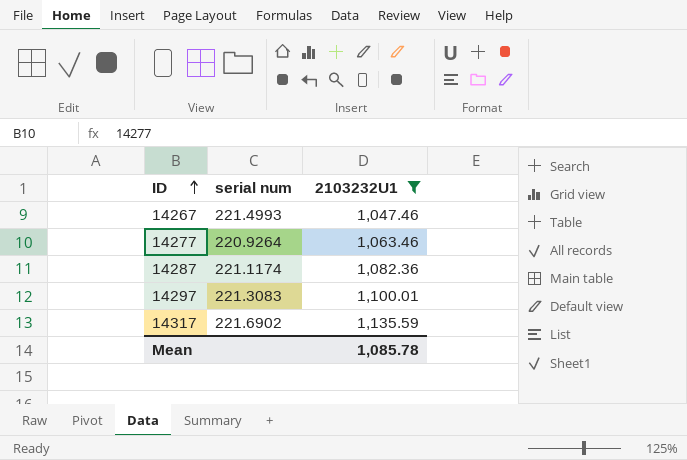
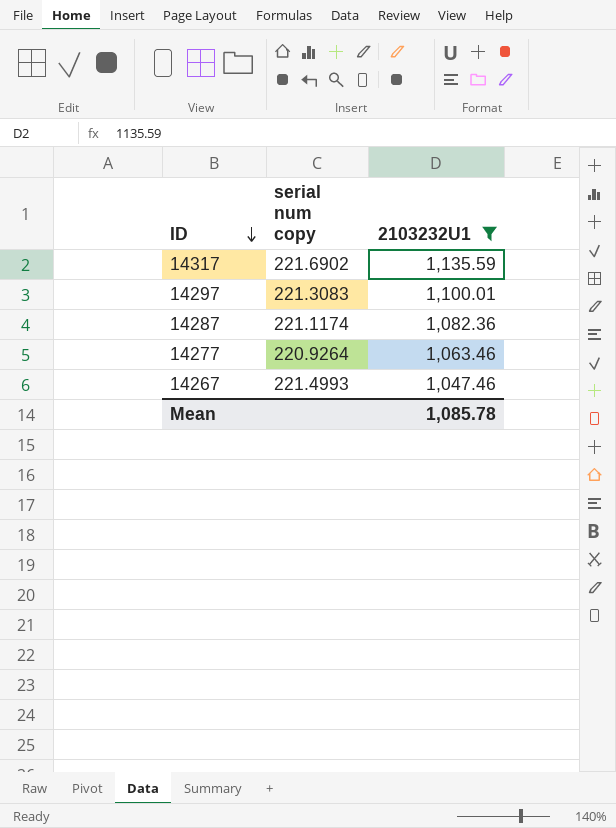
row order: ID ascending -> ID descending
column name: serial num -> serial num copy

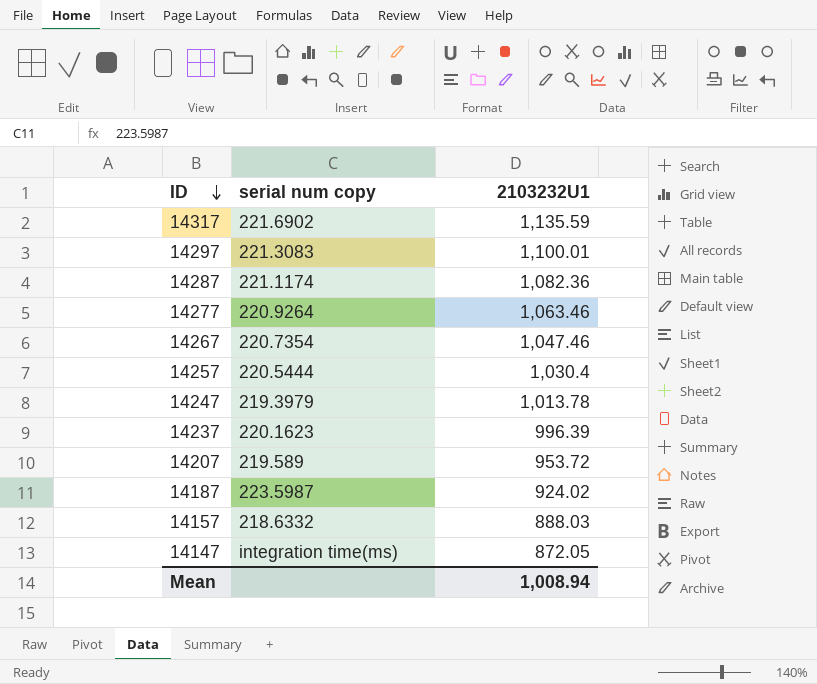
filter: 2103232U1 >= 1,047.46 -> none
14267 | serial num copy: 221.4993 -> 220.7354
Mean | 2103232U1: 1,085.78 -> 1,008.94

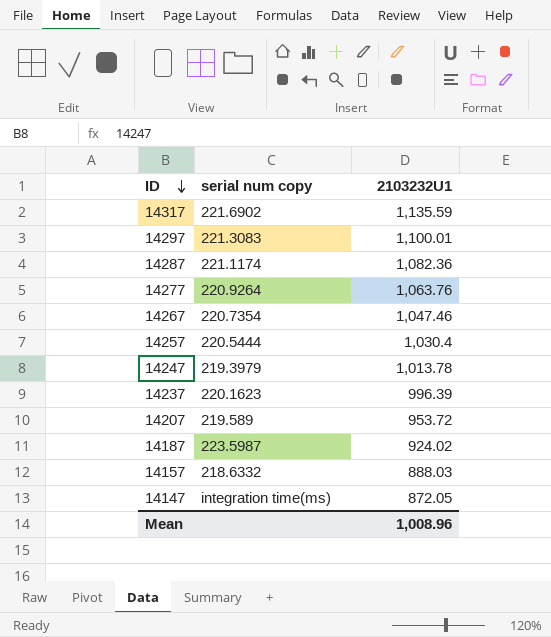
14277 | 2103232U1: 1,063.46 -> 1,063.76
Mean | 2103232U1: 1,008.94 -> 1,008.96

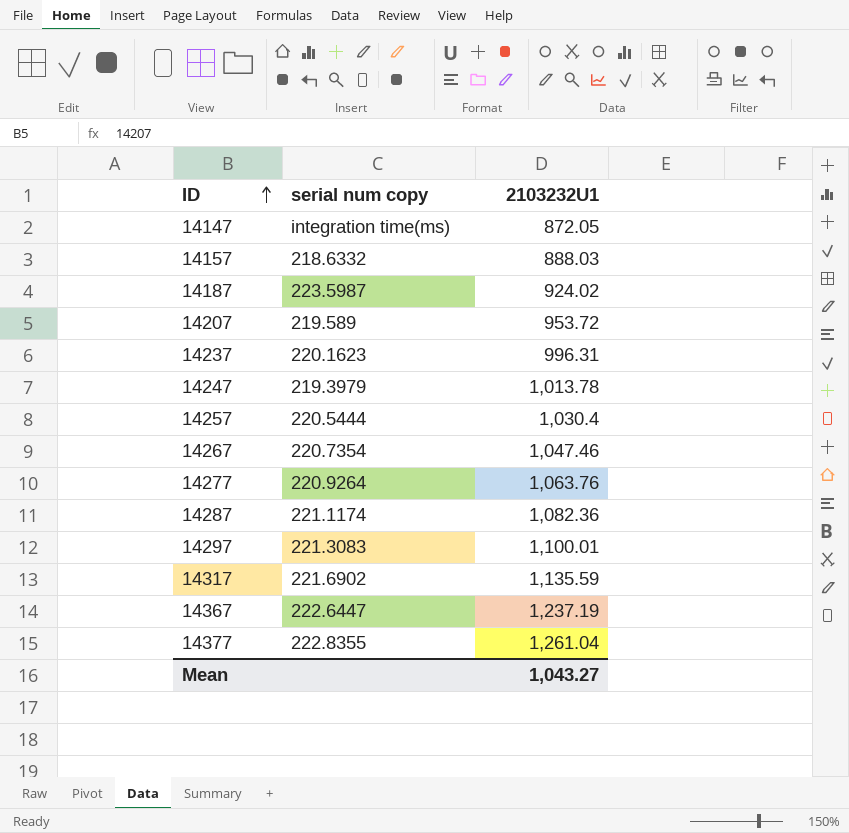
row order: ID descending -> ID ascending
14237 | 2103232U1: 996.39 -> 996.31
row 14367: none -> 222.6447 | 1,237.19
row 14377: none -> 222.8355 | 1,261.04
Mean | 2103232U1: 1,008.96 -> 1,043.27

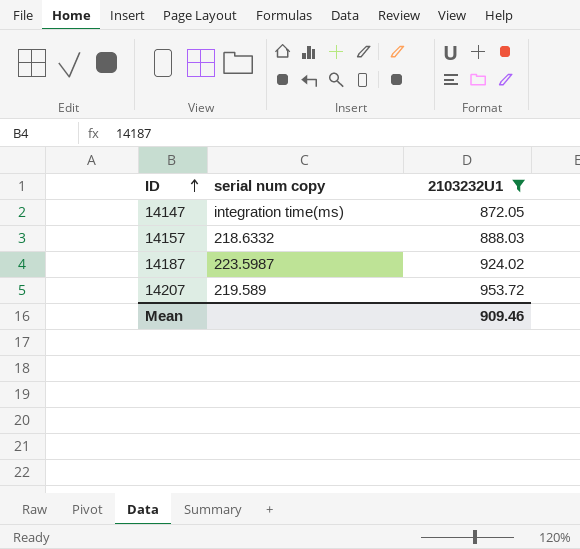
filter: none -> 2103232U1 <= 953.72
Mean | 2103232U1: 1,043.27 -> 909.46

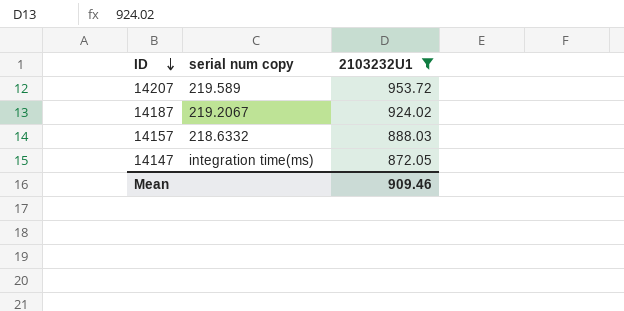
row order: ID ascending -> ID descending
14187 | serial num copy: 223.5987 -> 219.2067

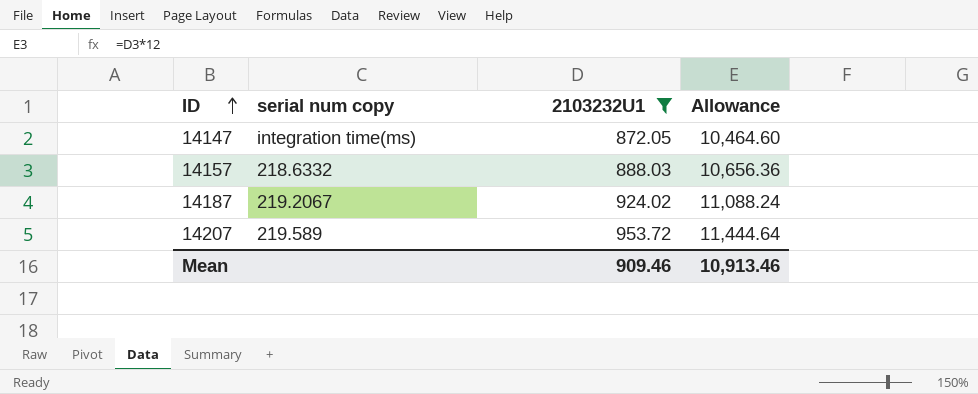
row order: ID descending -> ID ascending
column Allowance | formula: none -> [2103232U1] * 12

